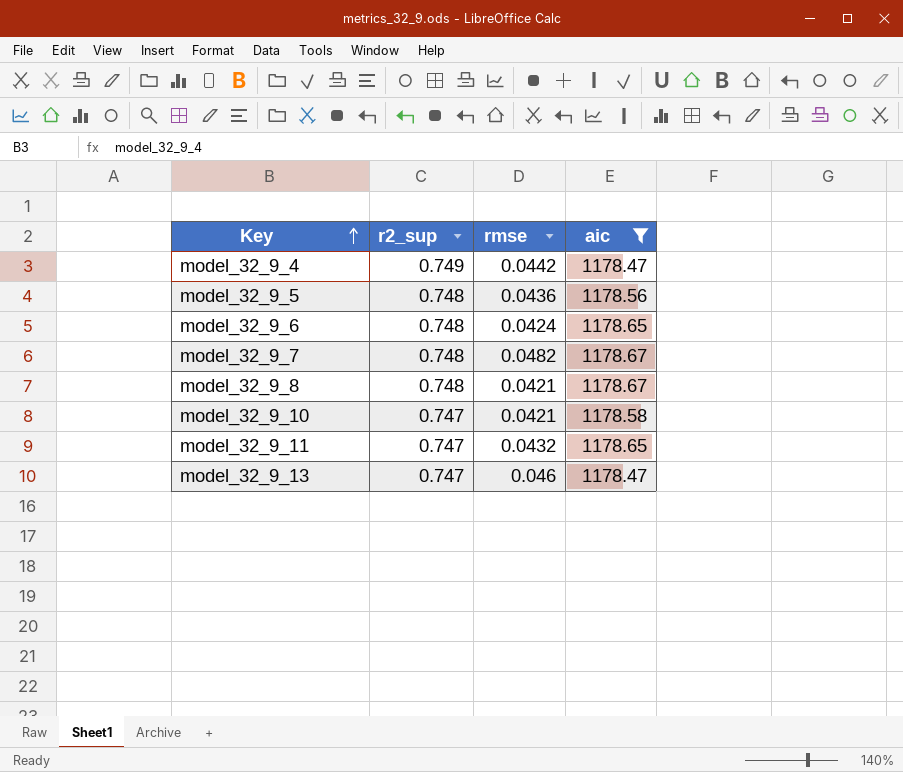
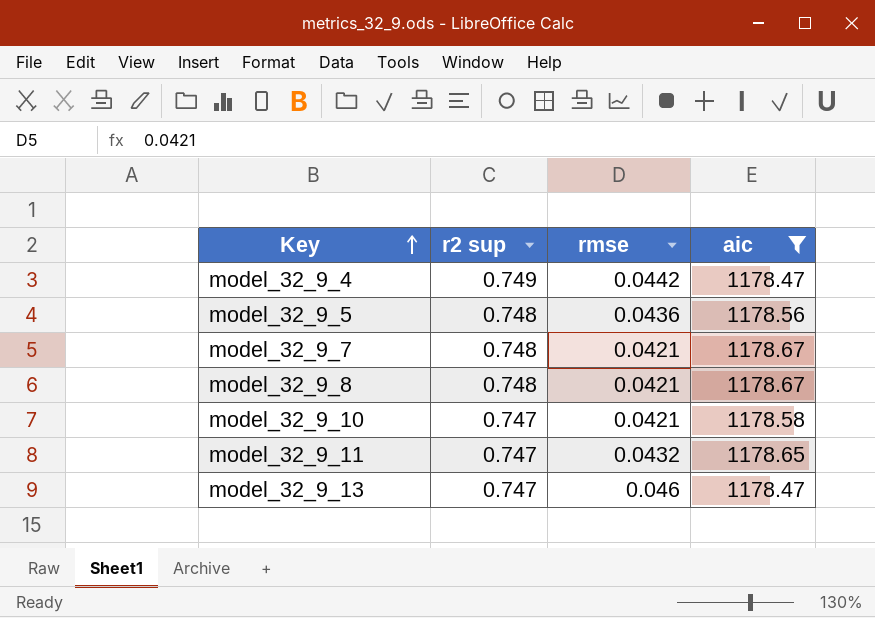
column name: r2_sup -> r2 sup
row model_32_9_6: 0.748 | 0.0424 | 1178.65 -> none
model_32_9_7 | rmse: 0.0482 -> 0.0421

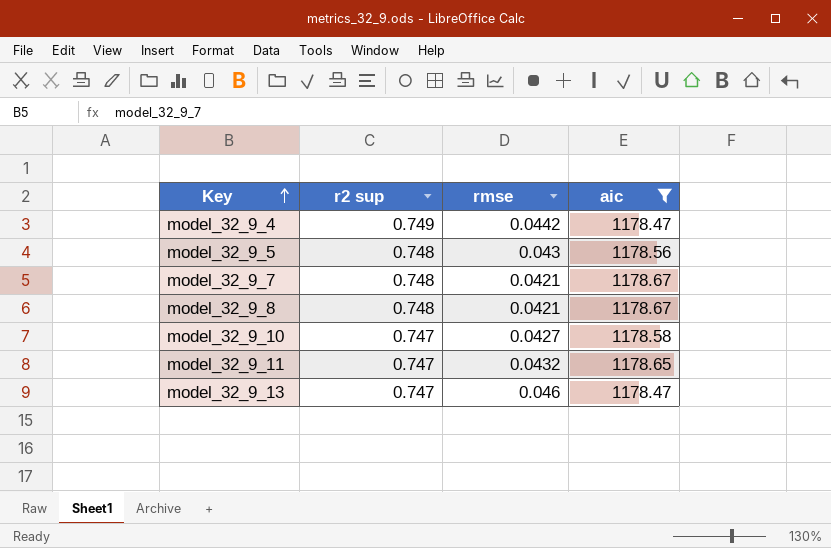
model_32_9_5 | rmse: 0.0436 -> 0.043
model_32_9_10 | rmse: 0.0421 -> 0.0427

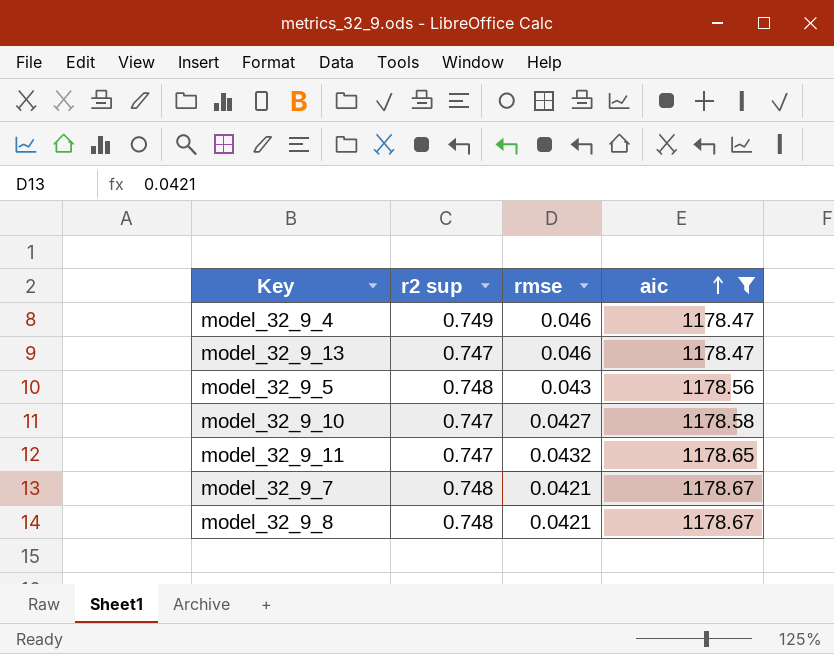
row order: Key ascending -> aic ascending
model_32_9_4 | rmse: 0.0442 -> 0.046

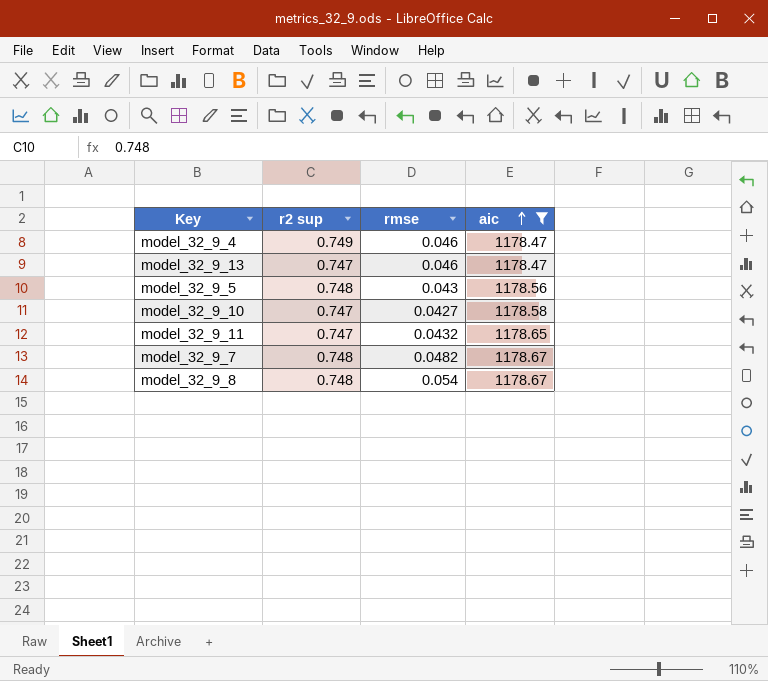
model_32_9_7 | rmse: 0.0421 -> 0.0482
model_32_9_8 | rmse: 0.0421 -> 0.054

